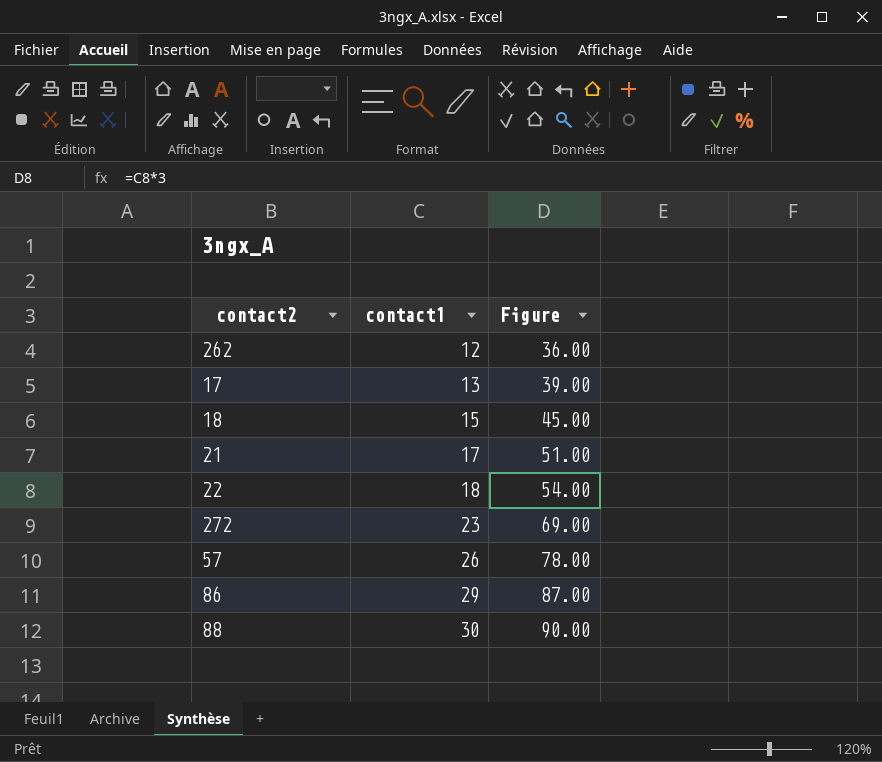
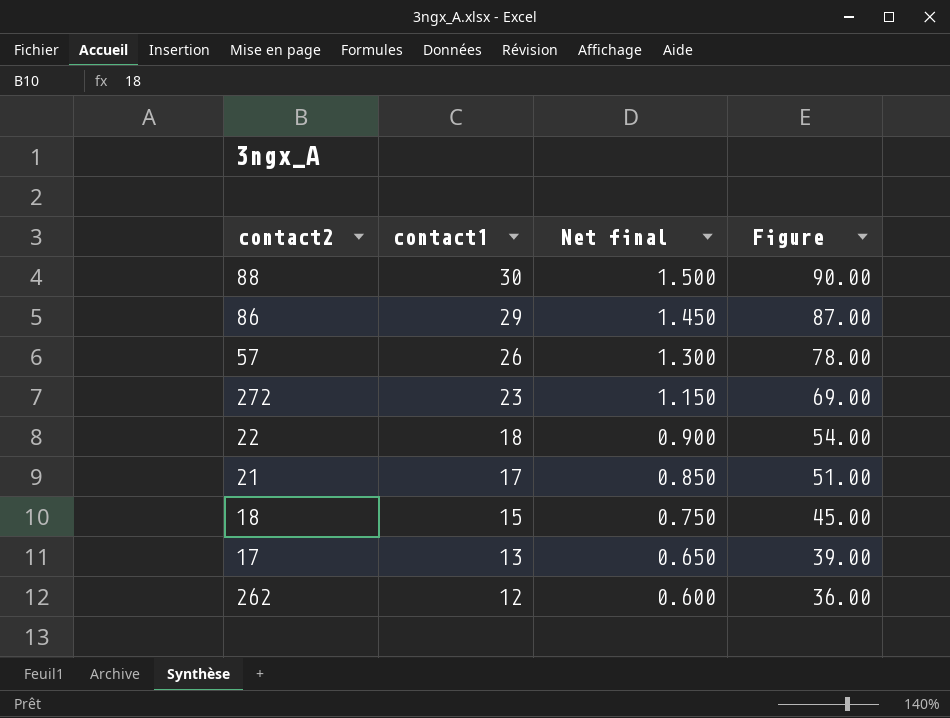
row order: contact1 ascending -> contact1 descending
column Net final | formula: none -> [contact1] * 0.05

